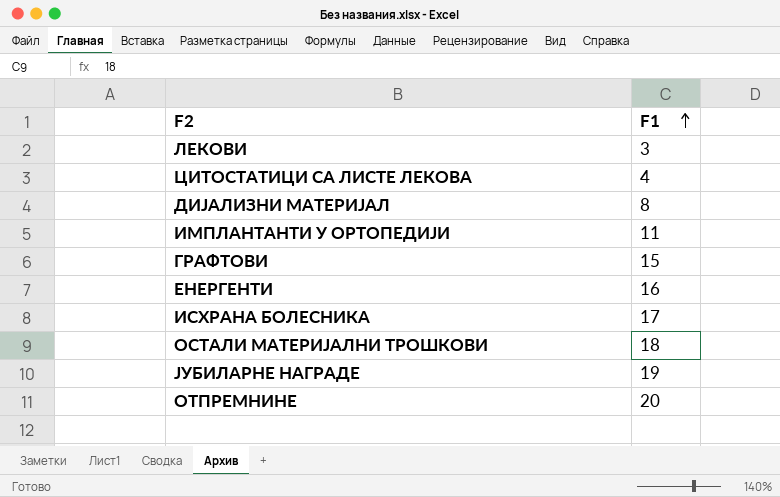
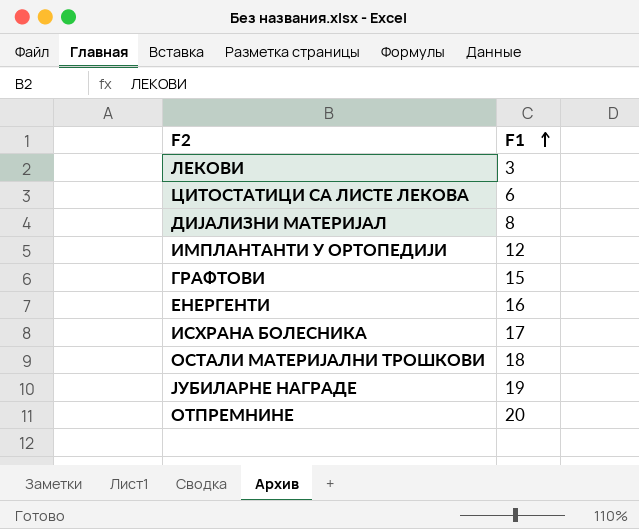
ЦИТОСТАТИЦИ СА ЛИСТЕ ЛЕКОВА | F1: 4 -> 6
ИМПЛАНТАНТИ У ОРТОПЕДИЈИ | F1: 11 -> 12

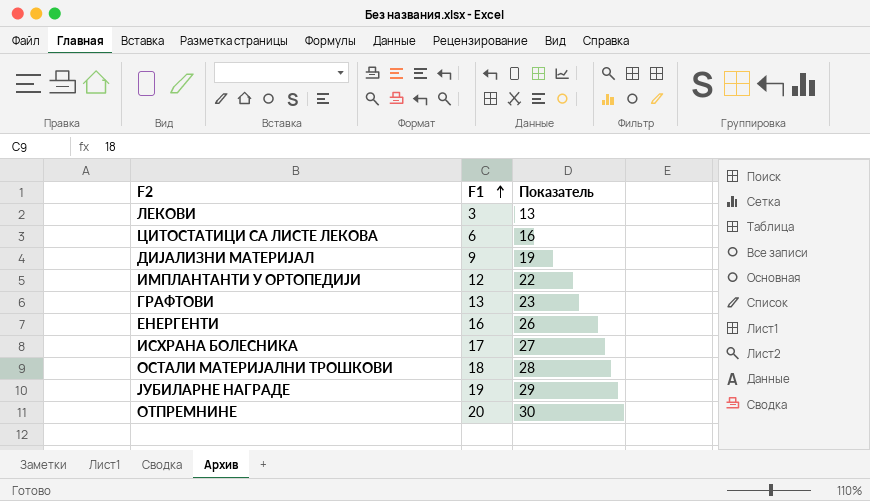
column Показатель | formula: none -> [F1] + 10
ДИЈАЛИЗНИ МАТЕРИЈАЛ | F1: 8 -> 9
ГРАФТОВИ | F1: 15 -> 13

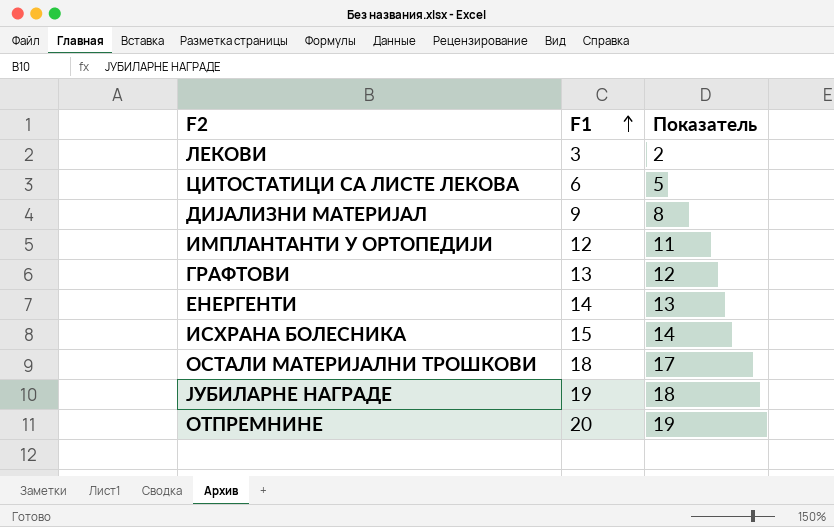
column Показатель | formula: [F1] + 10 -> [F1] - 1
ЕНЕРГЕНТИ | F1: 16 -> 14
ИСХРАНА БОЛЕСНИКА | F1: 17 -> 15

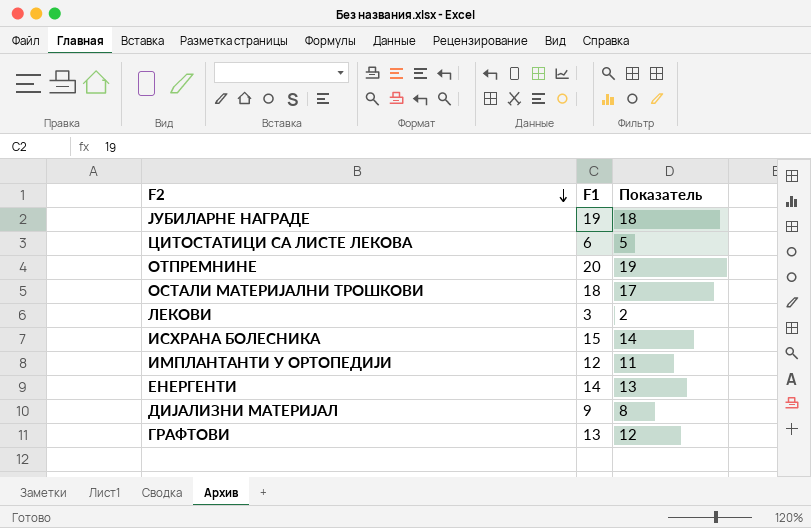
row order: F1 ascending -> F2 descending

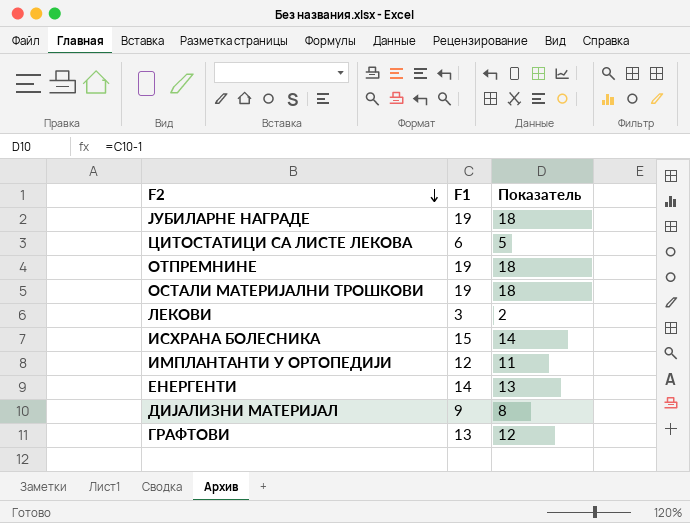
ОТПРЕМНИНЕ | F1: 20 -> 19
ОТПРЕМНИНЕ | Показатель: 19 -> 18
ОСТАЛИ МАТЕРИЈАЛНИ ТРОШКОВИ | F1: 18 -> 19
ОСТАЛИ МАТЕРИЈАЛНИ ТРОШКОВИ | Показатель: 17 -> 18

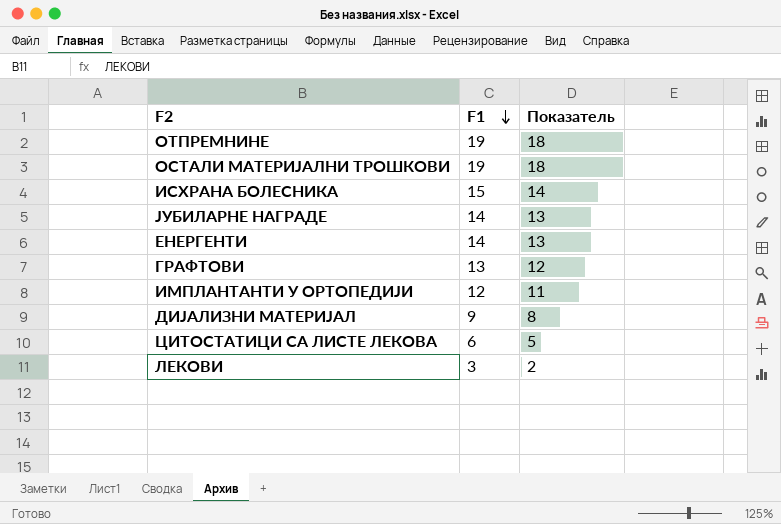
row order: F2 descending -> F1 descending
ЈУБИЛАРНЕ НАГРАДЕ | F1: 19 -> 14
ЈУБИЛАРНЕ НАГРАДЕ | Показатель: 18 -> 13

